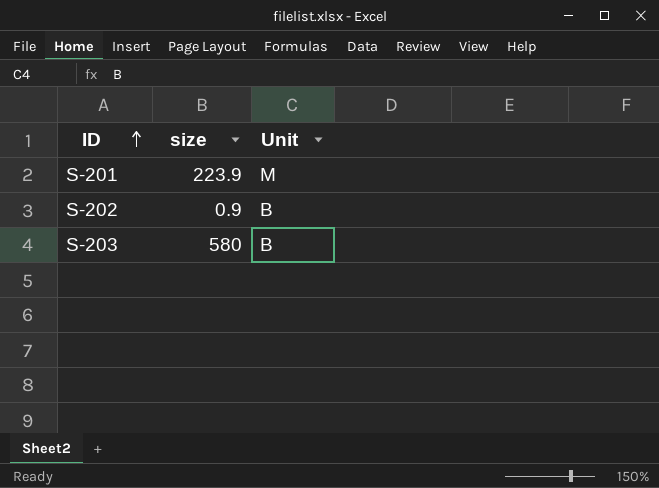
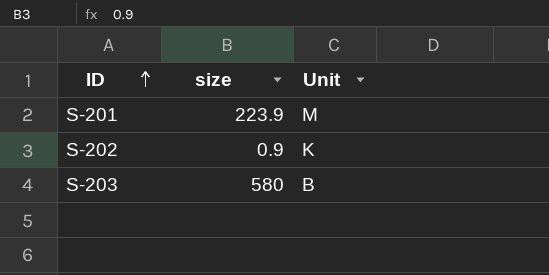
S-202 | Unit: B -> K

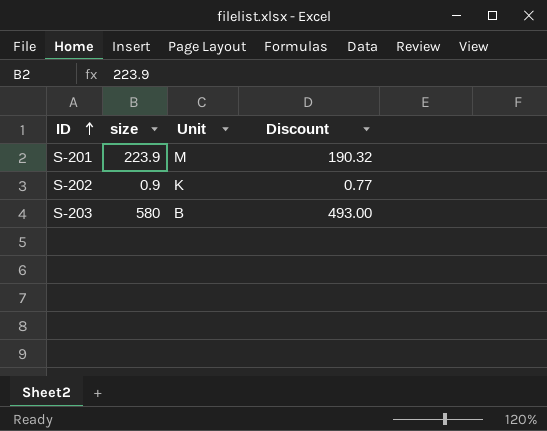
column Discount | formula: none -> [size] * 0.85

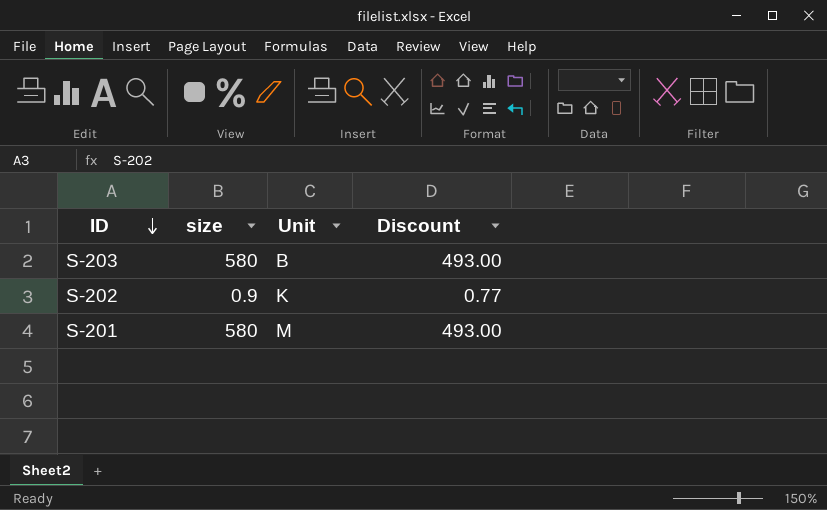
row order: ID ascending -> ID descending
S-201 | size: 223.9 -> 580
S-201 | Discount: 190.32 -> 493.00

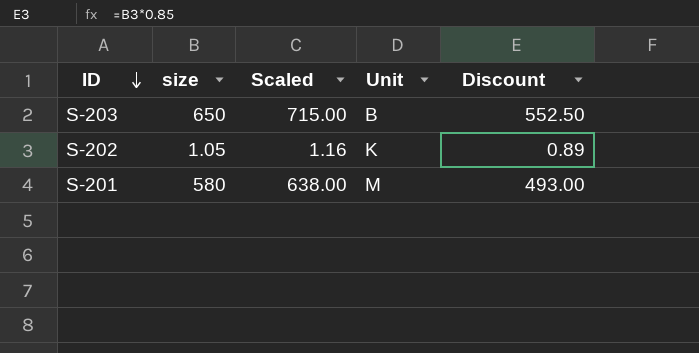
column Scaled | formula: none -> [size] * 1.1
S-203 | size: 580 -> 650
S-203 | Discount: 493.00 -> 552.50
S-202 | size: 0.9 -> 1.05
S-202 | Discount: 0.77 -> 0.89

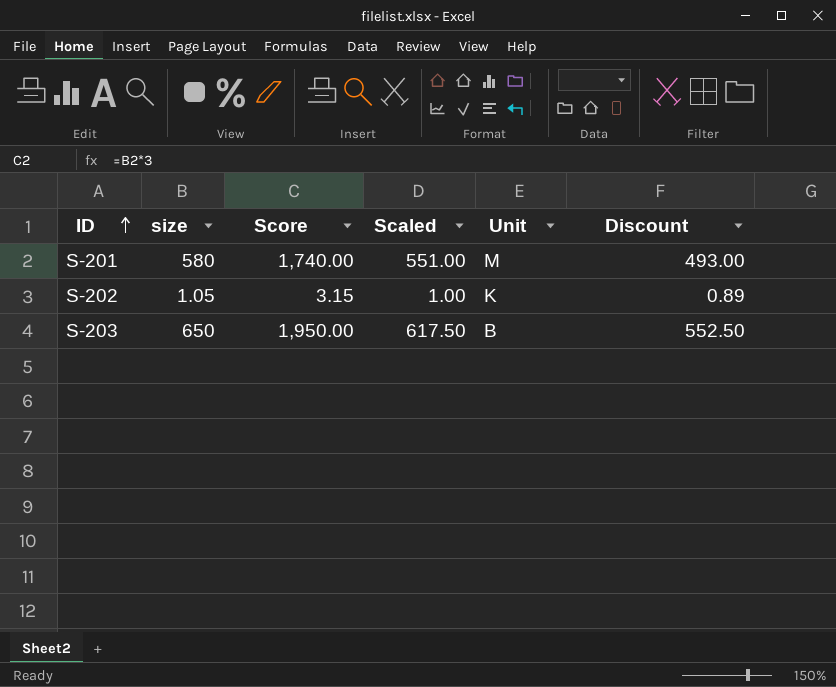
row order: ID descending -> ID ascending
column Score | formula: none -> [size] * 3
column Scaled | formula: [size] * 1.1 -> [size] * 0.95

